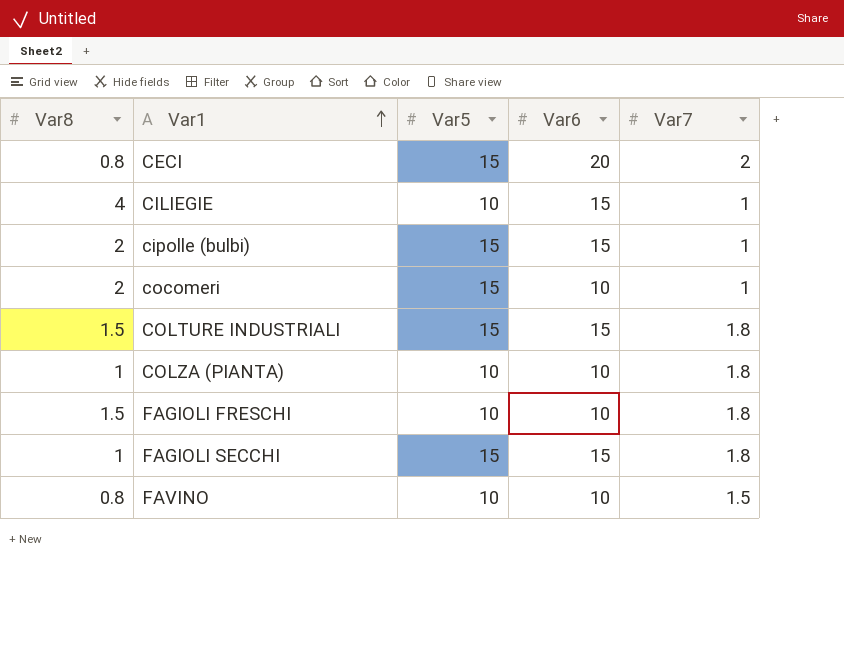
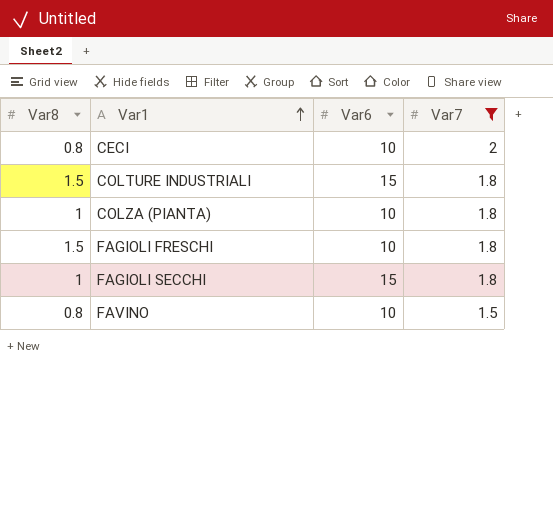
filter: none -> Var7 != 1
column Var5 | position: 3 -> none
CECI | Var6: 20 -> 10

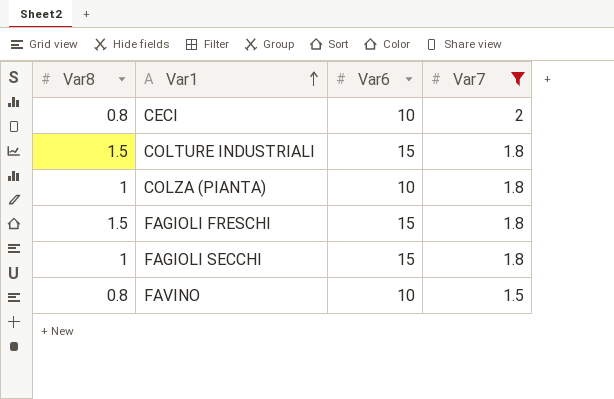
FAGIOLI FRESCHI | Var6: 10 -> 15

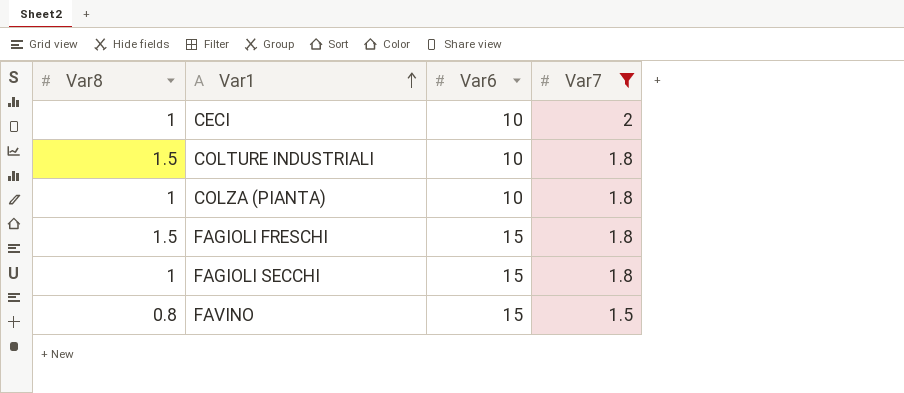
CECI | Var8: 0.8 -> 1
COLTURE INDUSTRIALI | Var6: 15 -> 10
FAVINO | Var6: 10 -> 15

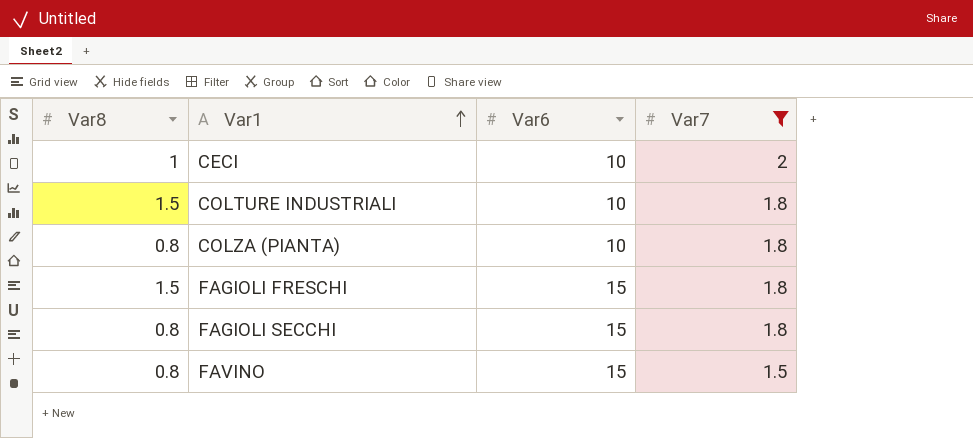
COLZA (PIANTA) | Var8: 1 -> 0.8
FAGIOLI SECCHI | Var8: 1 -> 0.8

